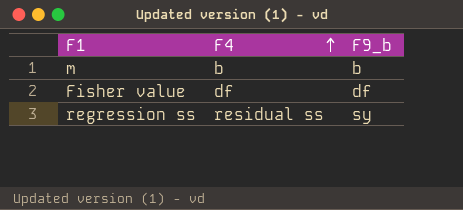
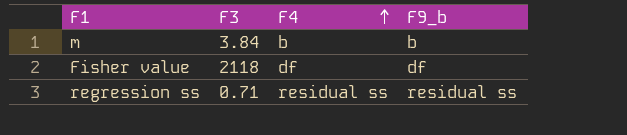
column F3 | position: none -> 2
regression ss | F9_b: sy -> residual ss

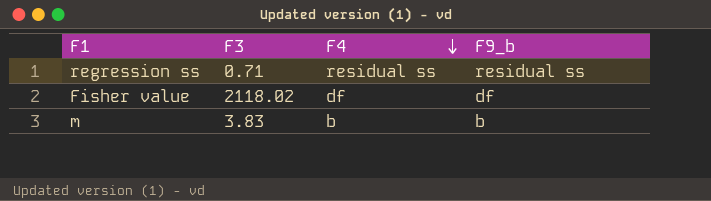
row order: F4 ascending -> F4 descending
Fisher value | F3: 2118 -> 2118.02
m | F3: 3.84 -> 3.83

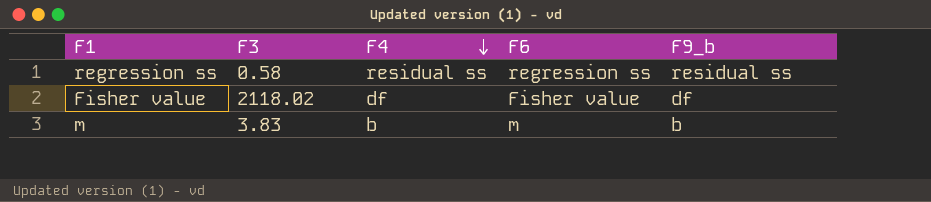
column F6 | position: none -> 4
regression ss | F3: 0.71 -> 0.58

